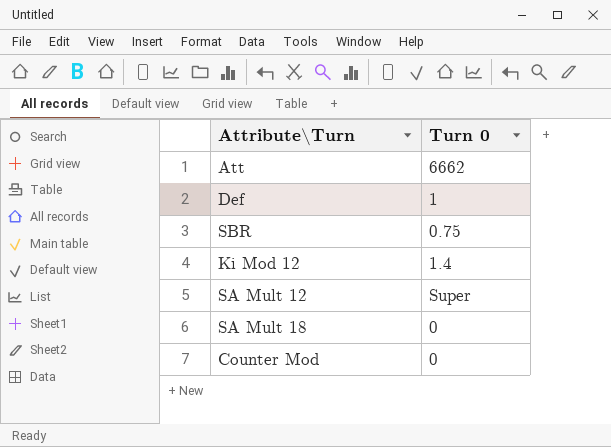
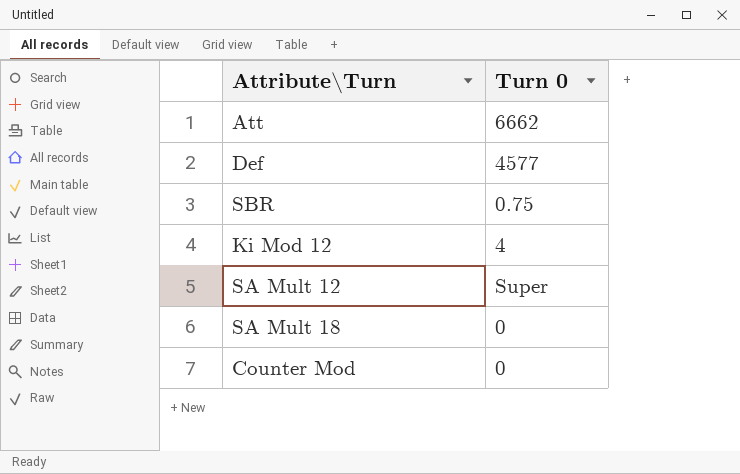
Def | Turn 0: 1 -> 4577
Ki Mod 12 | Turn 0: 1.4 -> 4

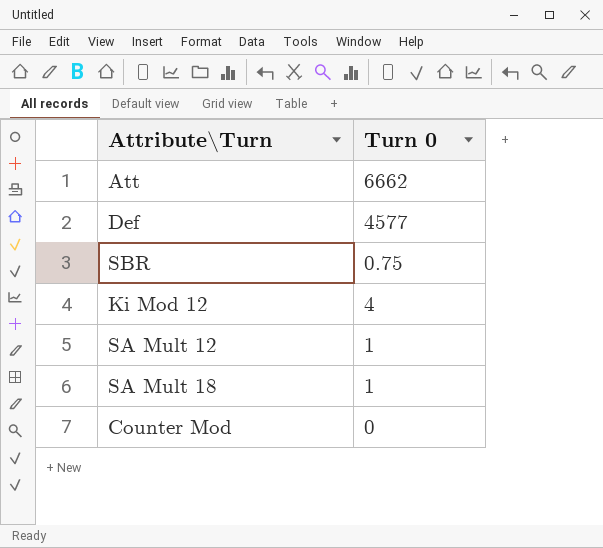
SA Mult 12 | Turn 0: Super -> 1
SA Mult 18 | Turn 0: 0 -> 1

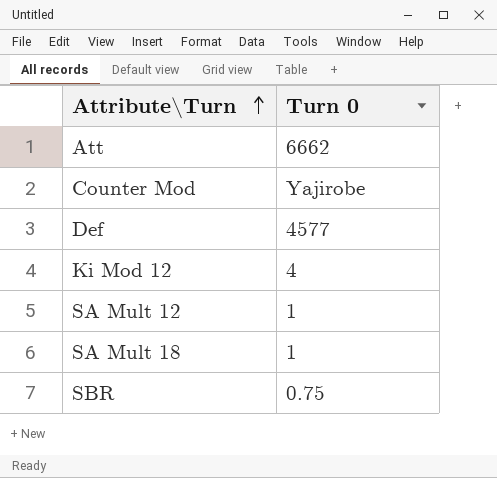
row order: none -> Attribute\Turn ascending
Counter Mod | Turn 0: 0 -> Yajirobe

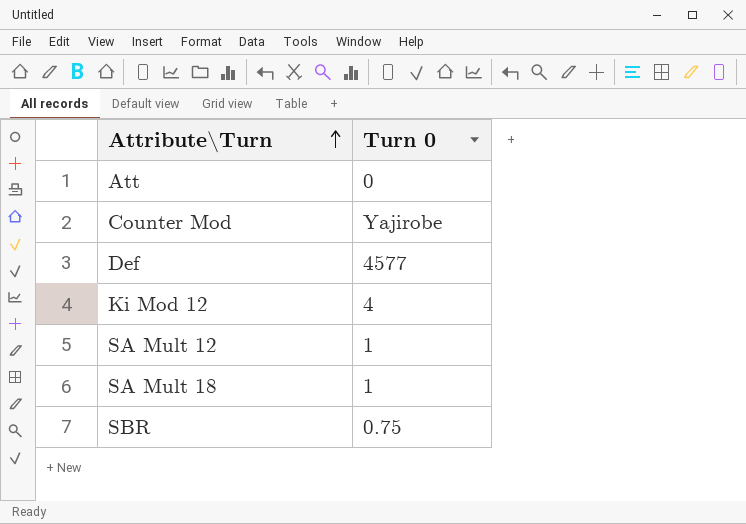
Att | Turn 0: 6662 -> 0

